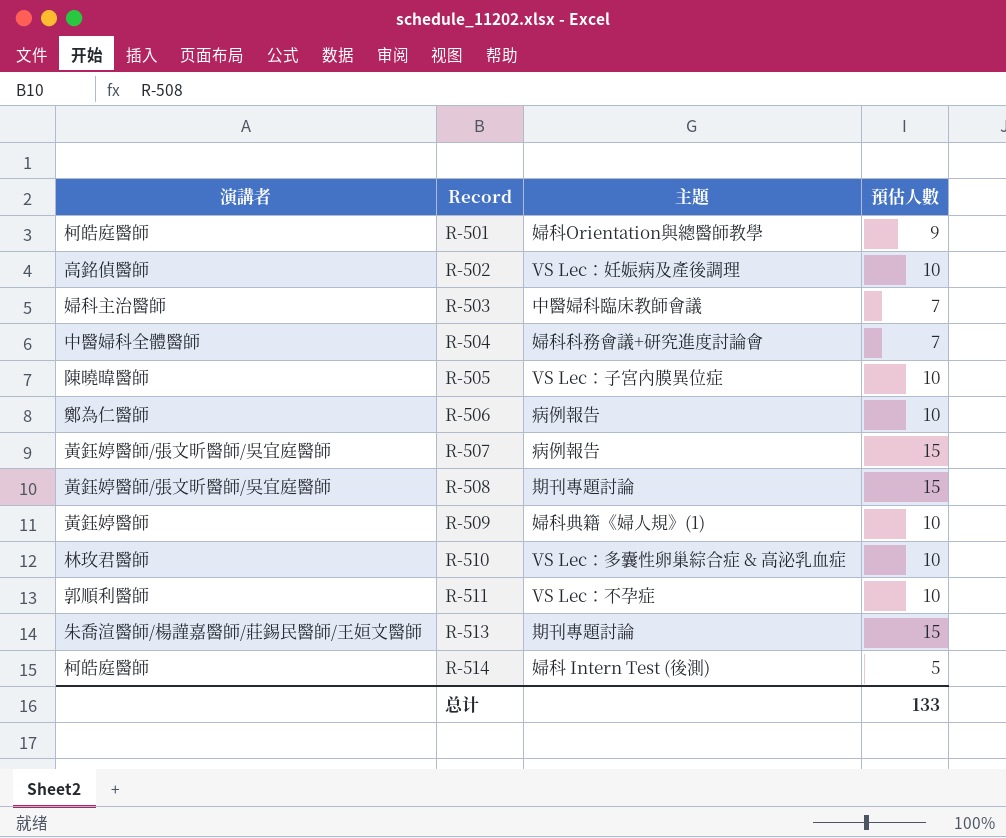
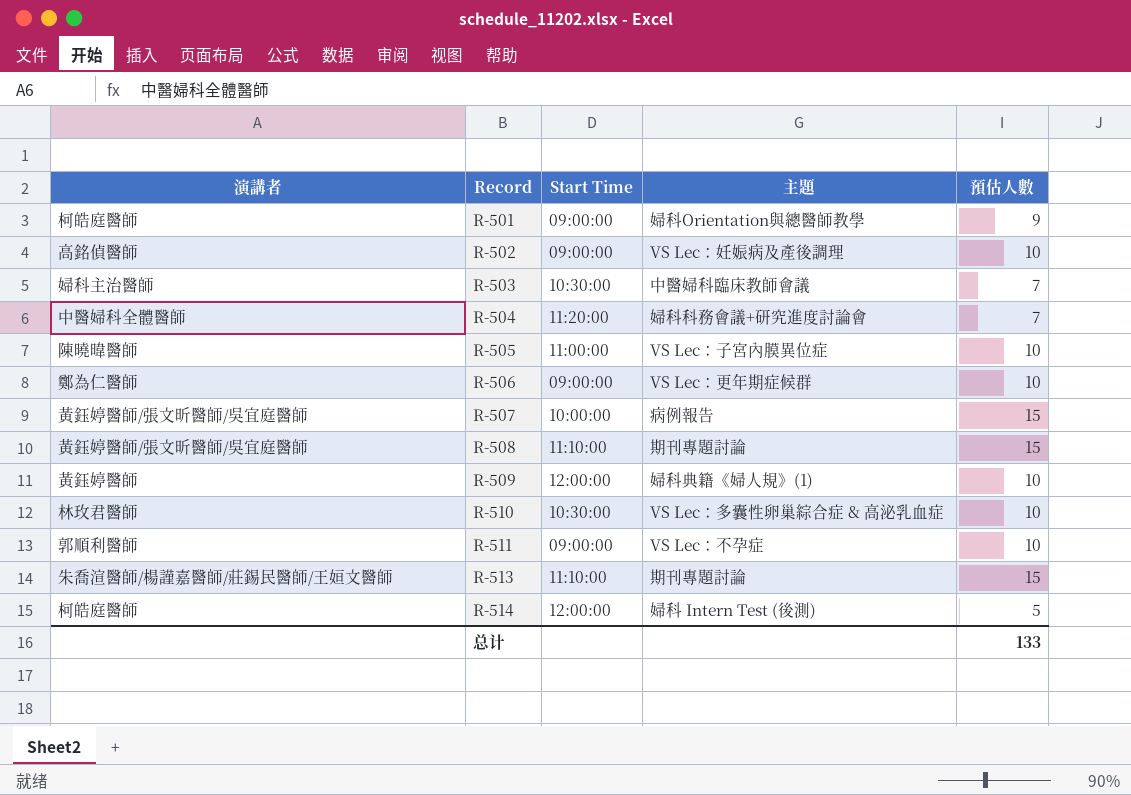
column Start Time | position: none -> 3
R-506 | 主題: 病例報告 -> VS Lec：更年期症候群

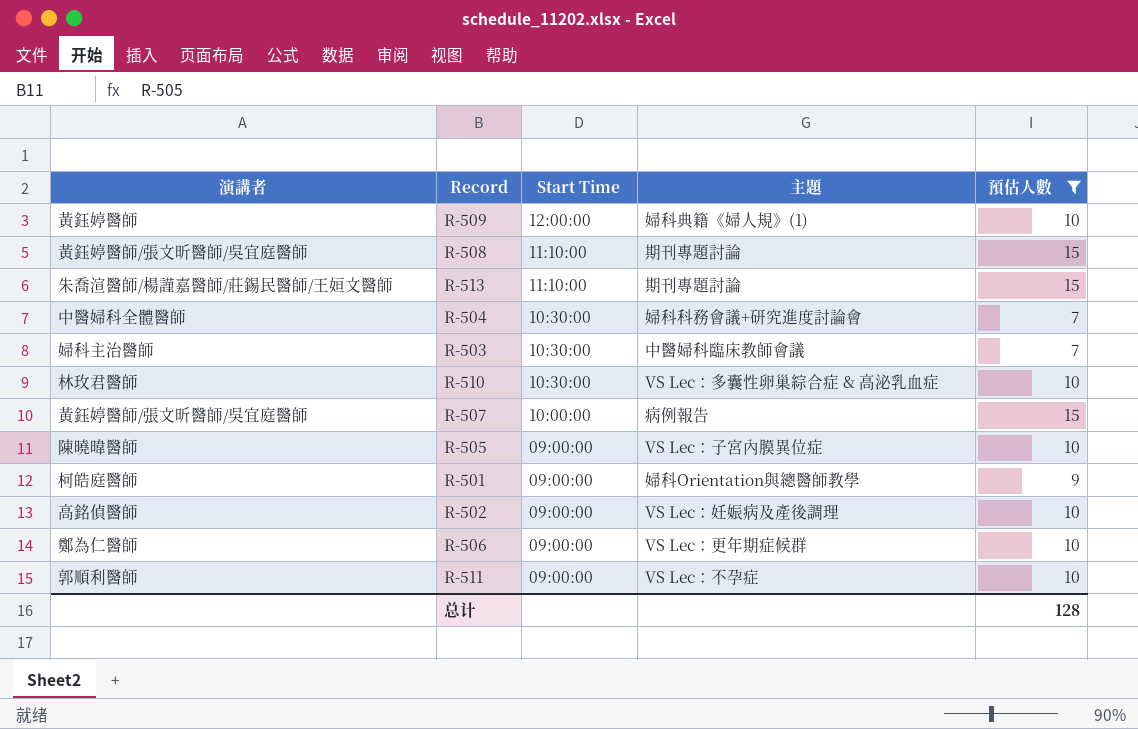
filter: none -> 預估人數 != 5
row order: Record ascending -> Start Time descending
R-504 | Start Time: 11:20:00 -> 10:30:00
R-505 | Start Time: 11:00:00 -> 09:00:00
总计 | 預估人數: 133 -> 128

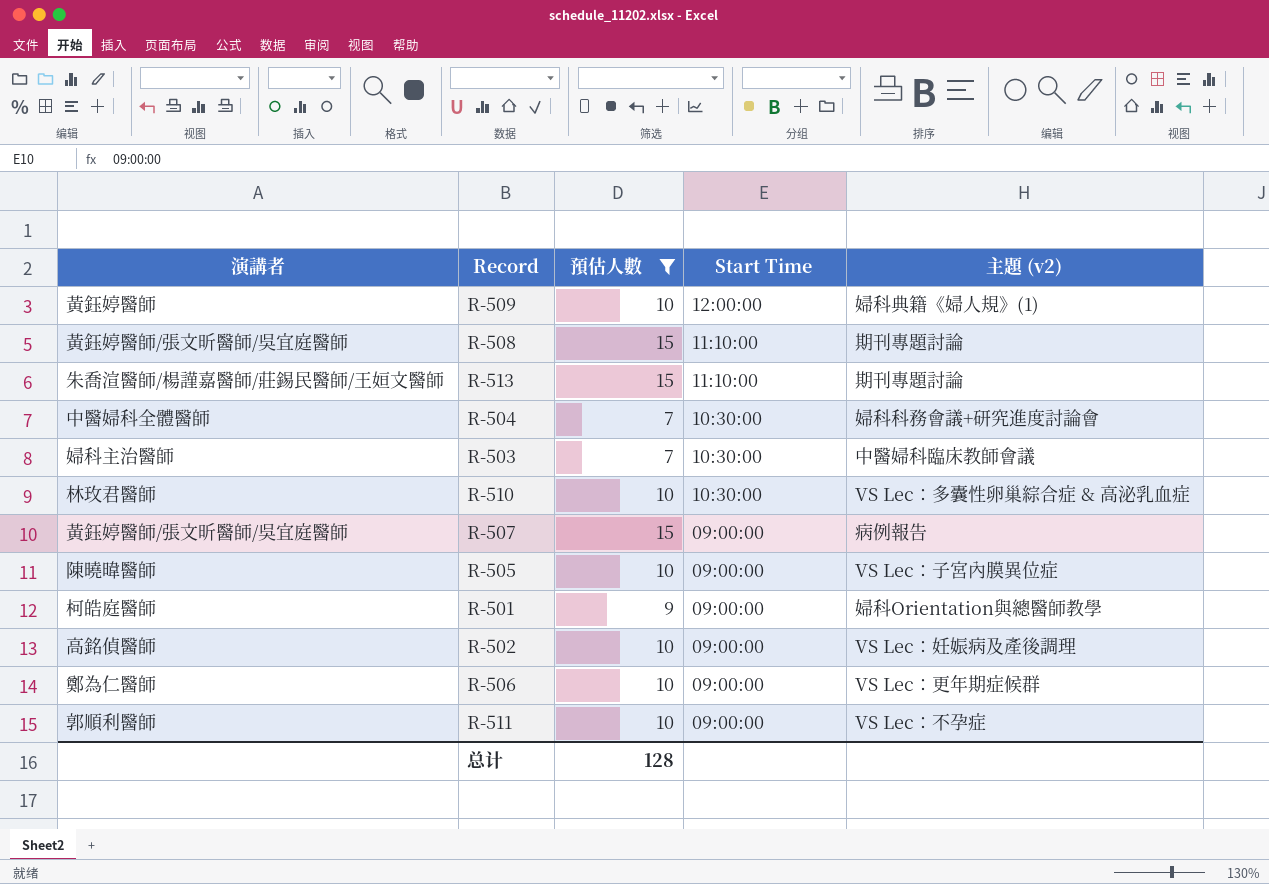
column 預估人數 | position: 5 -> 3
column name: 主題 -> 主題 (v2)
R-507 | Start Time: 10:00:00 -> 09:00:00

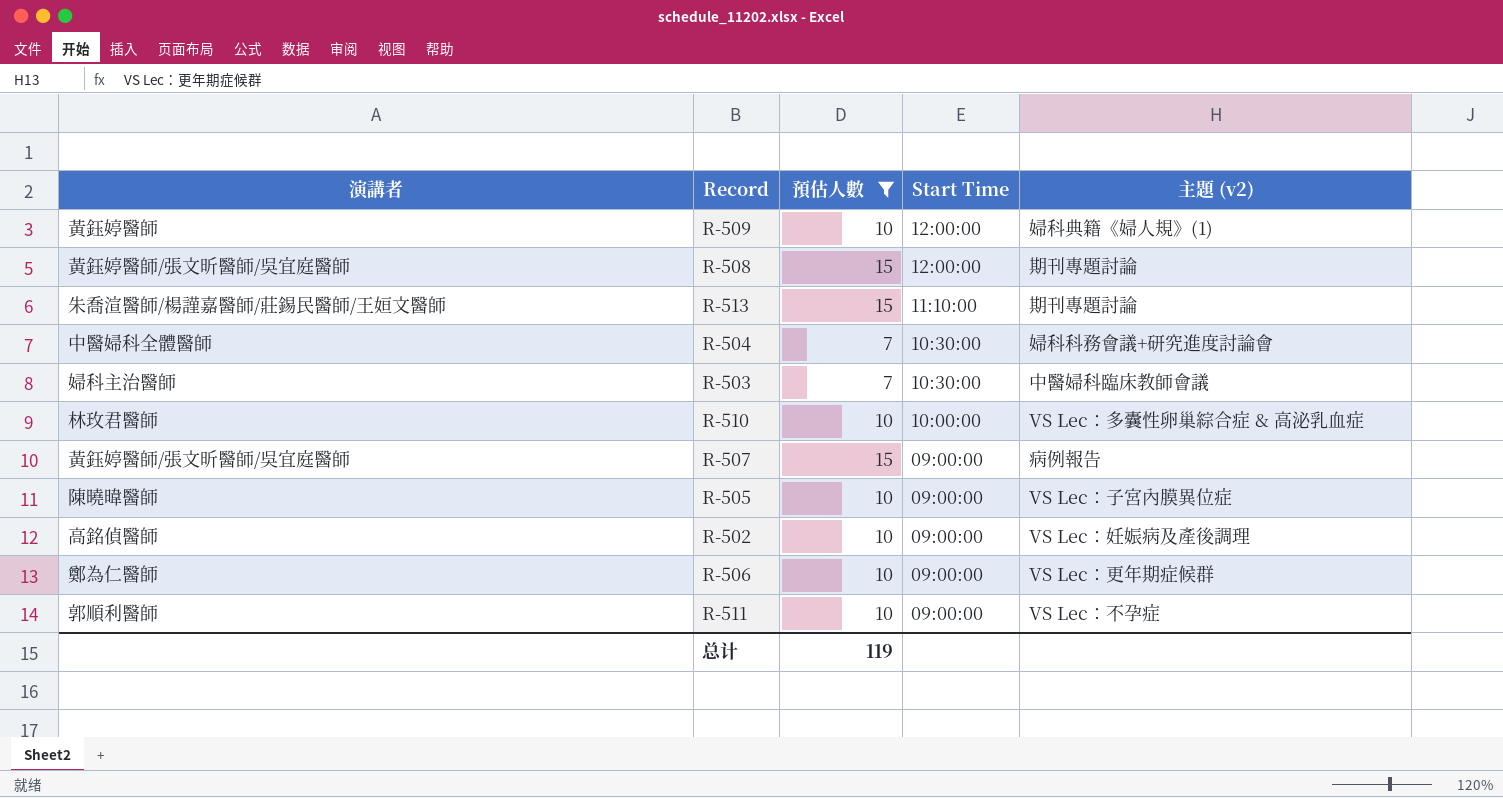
row R-501: 柯皓庭醫師 | 9 | 09:00:00 | 婦科Orientation與總醫師教學 -> none
R-508 | Start Time: 11:10:00 -> 12:00:00
R-510 | Start Time: 10:30:00 -> 10:00:00
总计 | 預估人數: 128 -> 119

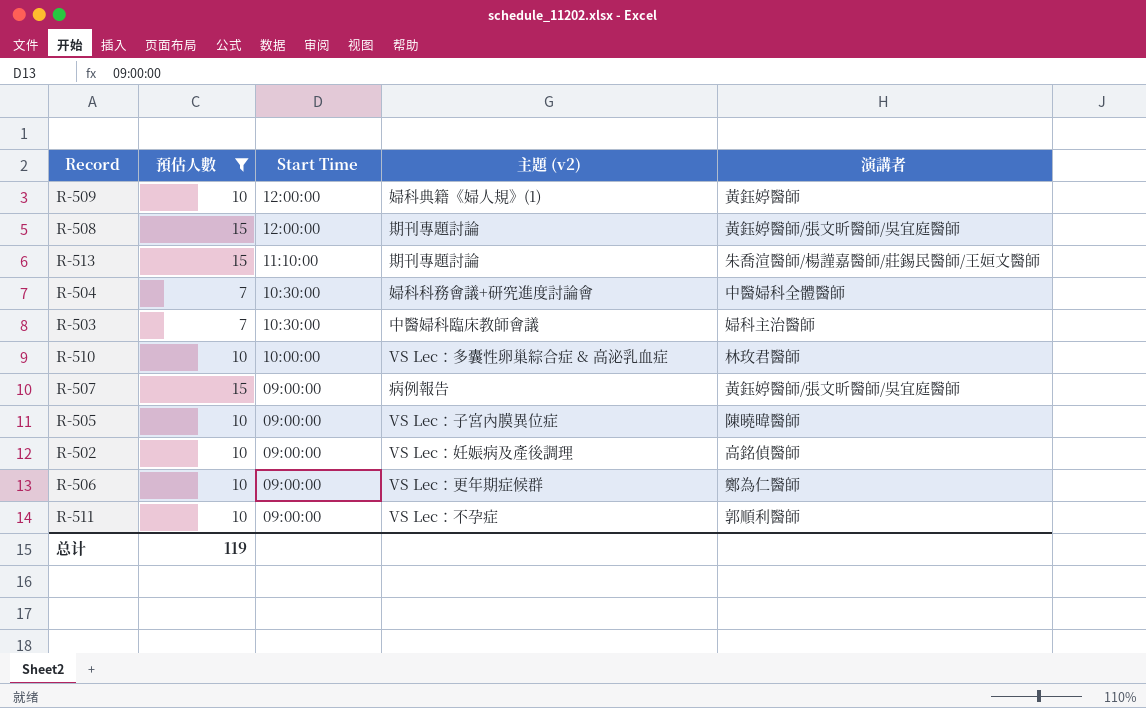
column 演講者 | position: 1 -> 5

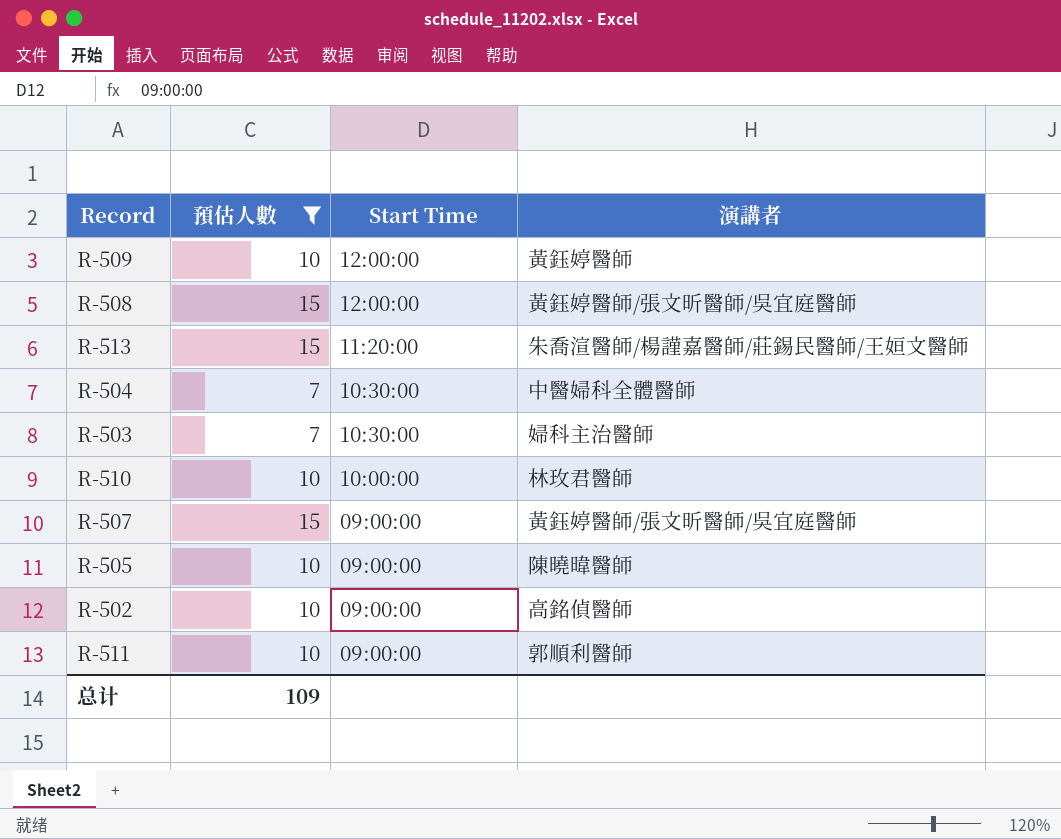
column 主題 (v2) | position: 4 -> none
row R-506: 10 | 09:00:00 | VS Lec：更年期症候群 | 鄭為仁醫師 -> none
R-513 | Start Time: 11:10:00 -> 11:20:00
总计 | 預估人數: 119 -> 109

